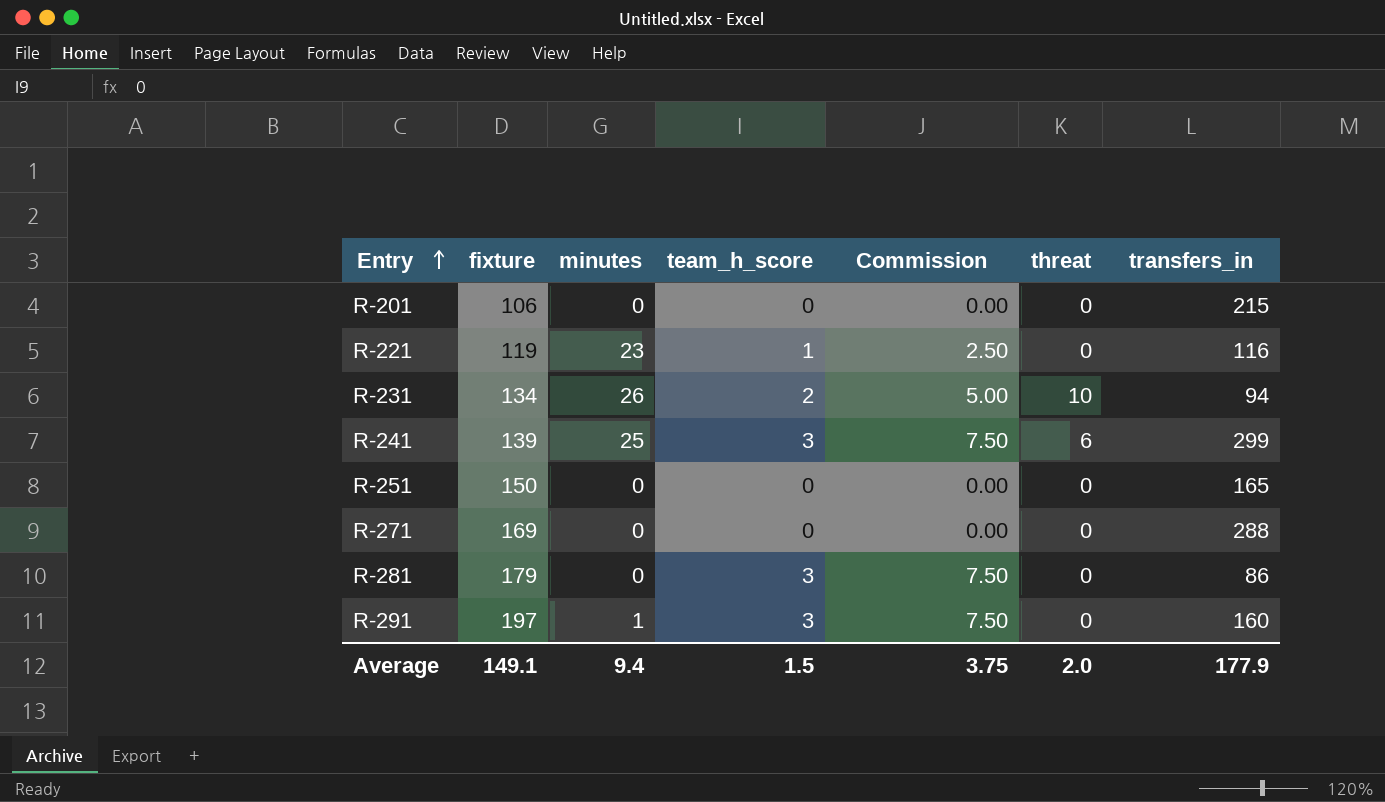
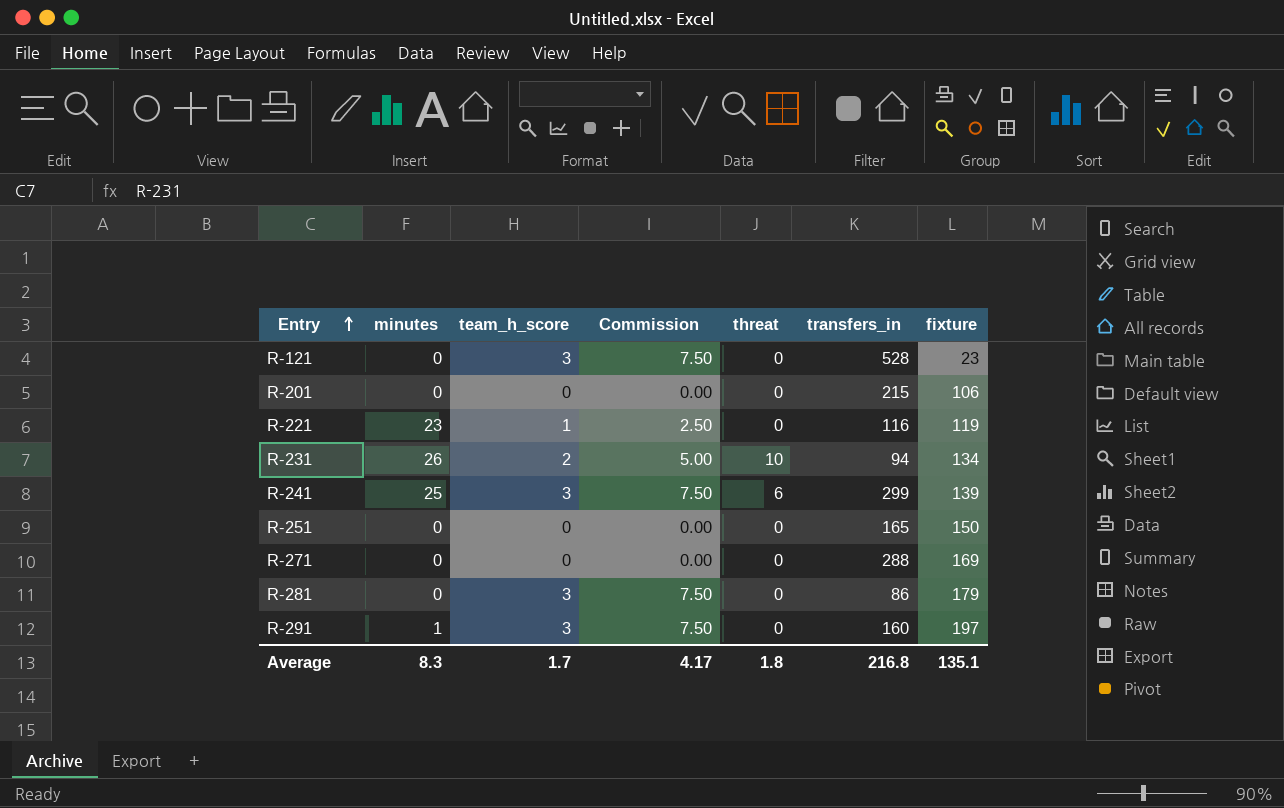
column fixture | position: 2 -> 7
row R-121: none -> 0 | 3 | 7.50 | 0 | 528 | 23
Average | minutes: 9.4 -> 8.3
Average | team_h_score: 1.5 -> 1.7
Average | Commission: 3.75 -> 4.17
Average | threat: 2.0 -> 1.8
Average | transfers_in: 177.9 -> 216.8
Average | fixture: 149.1 -> 135.1

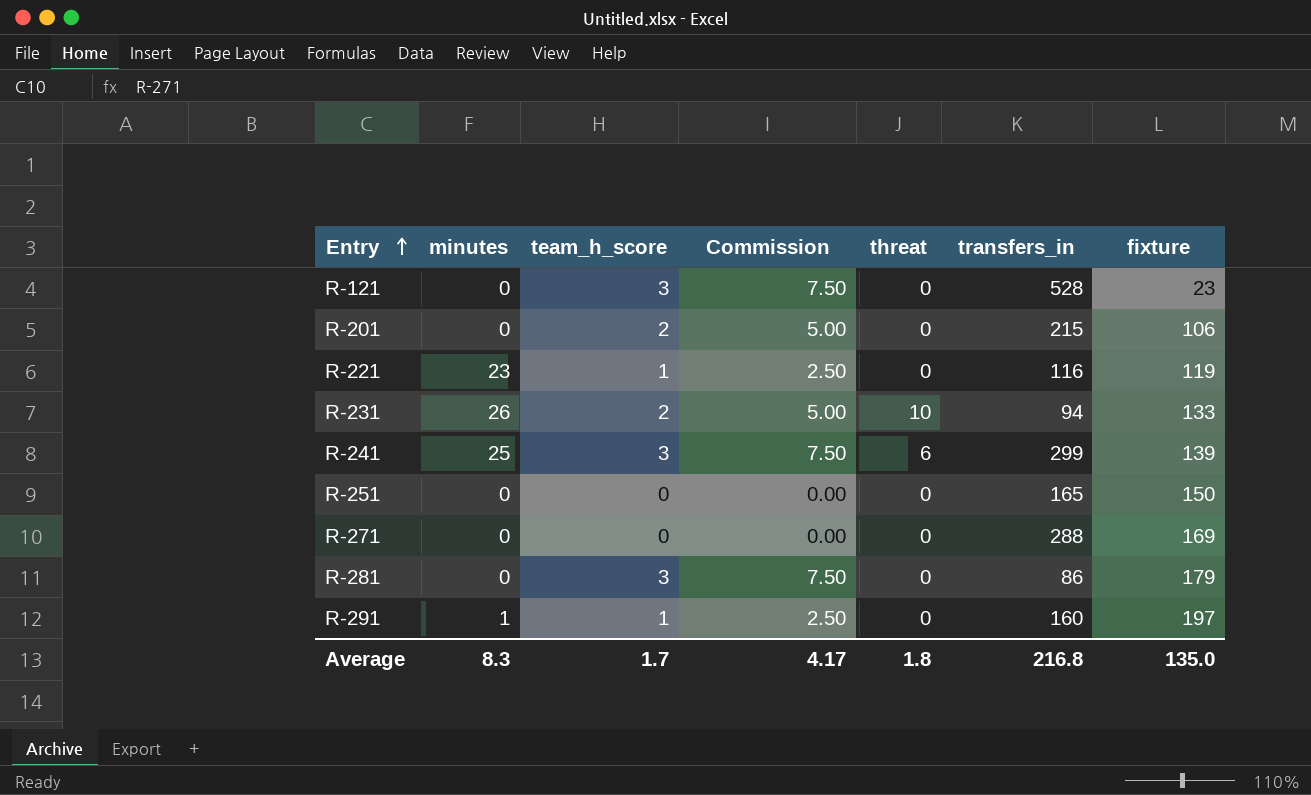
R-201 | team_h_score: 0 -> 2
R-201 | Commission: 0.00 -> 5.00
R-231 | fixture: 134 -> 133
R-291 | team_h_score: 3 -> 1
R-291 | Commission: 7.50 -> 2.50
Average | fixture: 135.1 -> 135.0

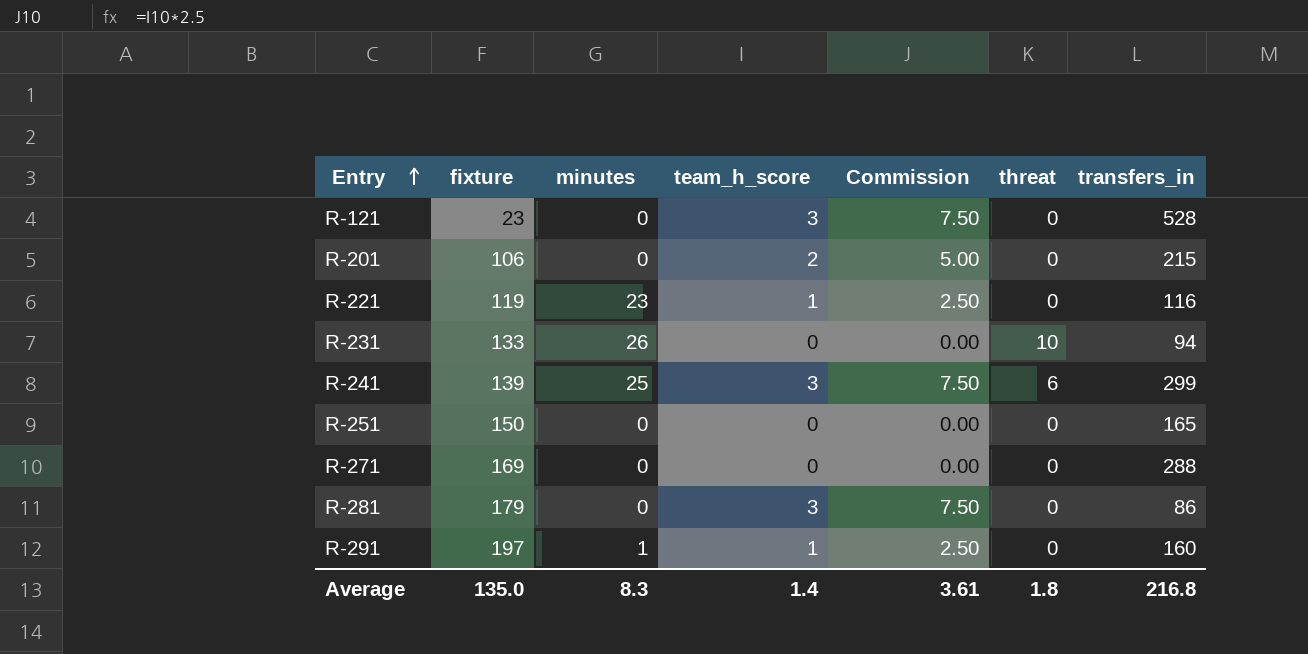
column fixture | position: 7 -> 2
R-231 | team_h_score: 2 -> 0
R-231 | Commission: 5.00 -> 0.00
Average | team_h_score: 1.7 -> 1.4
Average | Commission: 4.17 -> 3.61

